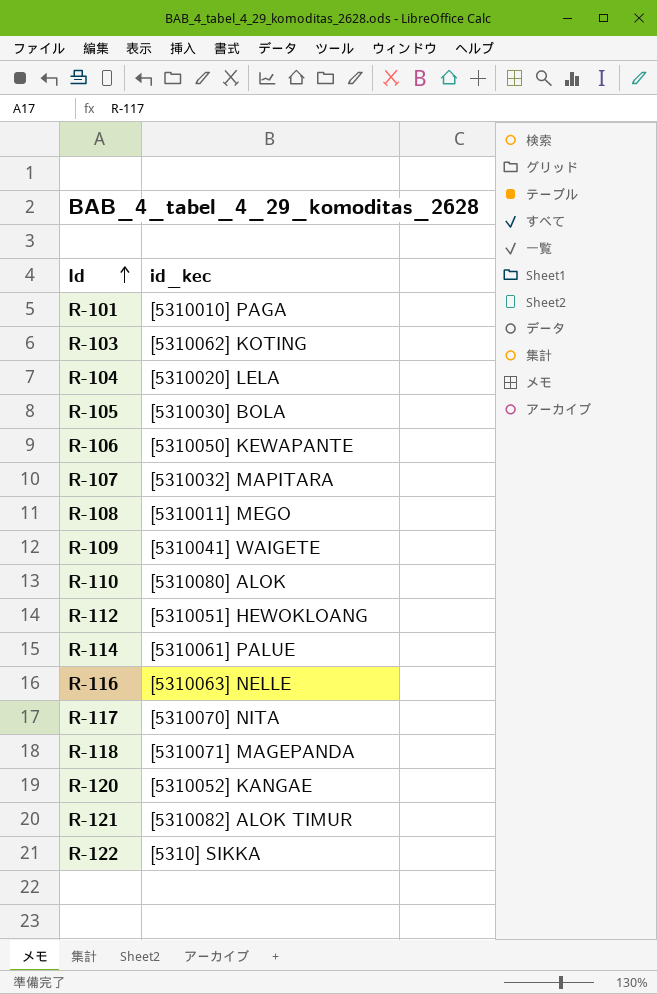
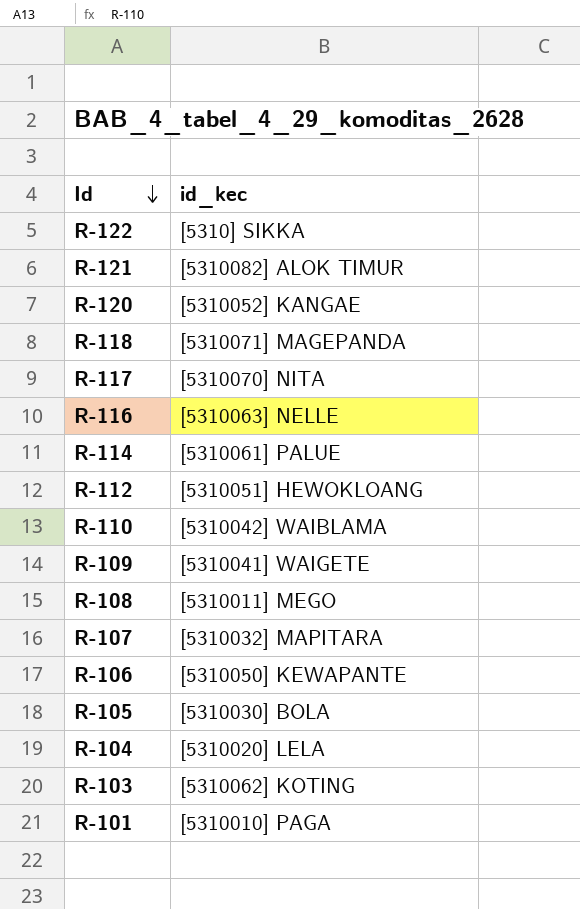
row order: Id ascending -> Id descending
R-110 | id_kec: [5310080] ALOK -> [5310042] WAIBLAMA

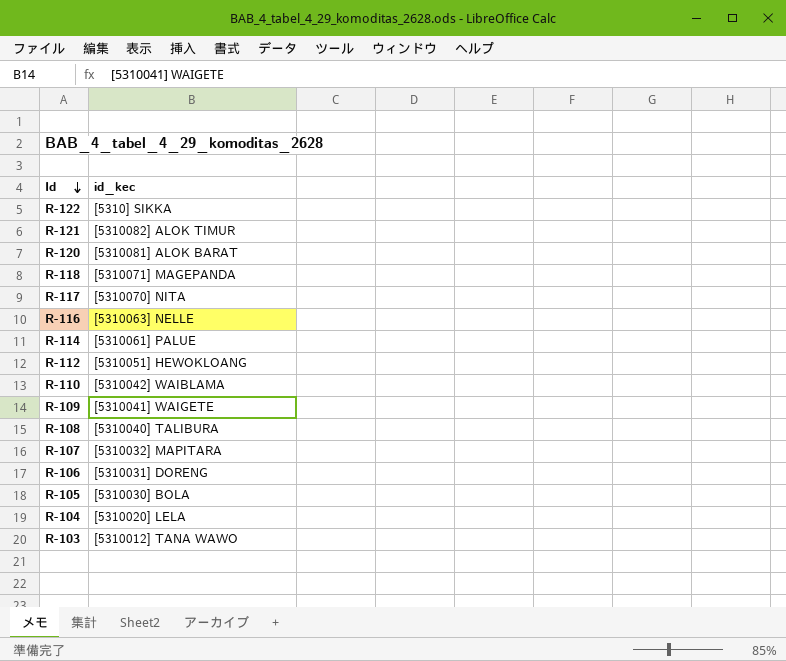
row R-101: [5310010] PAGA -> none
R-120 | id_kec: [5310052] KANGAE -> [5310081] ALOK BARAT
R-108 | id_kec: [5310011] MEGO -> [5310040] TALIBURA
R-106 | id_kec: [5310050] KEWAPANTE -> [5310031] DORENG
R-103 | id_kec: [5310062] KOTING -> [5310012] TANA WAWO

